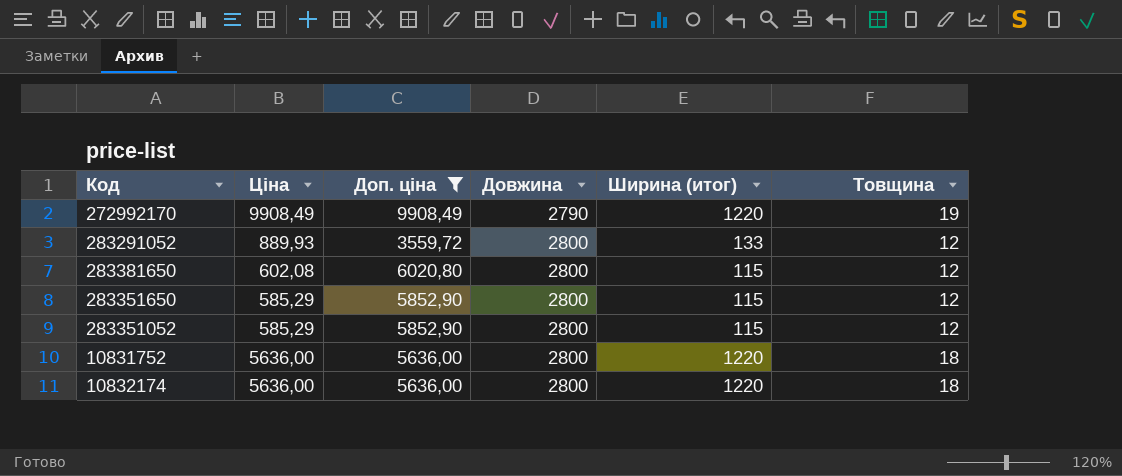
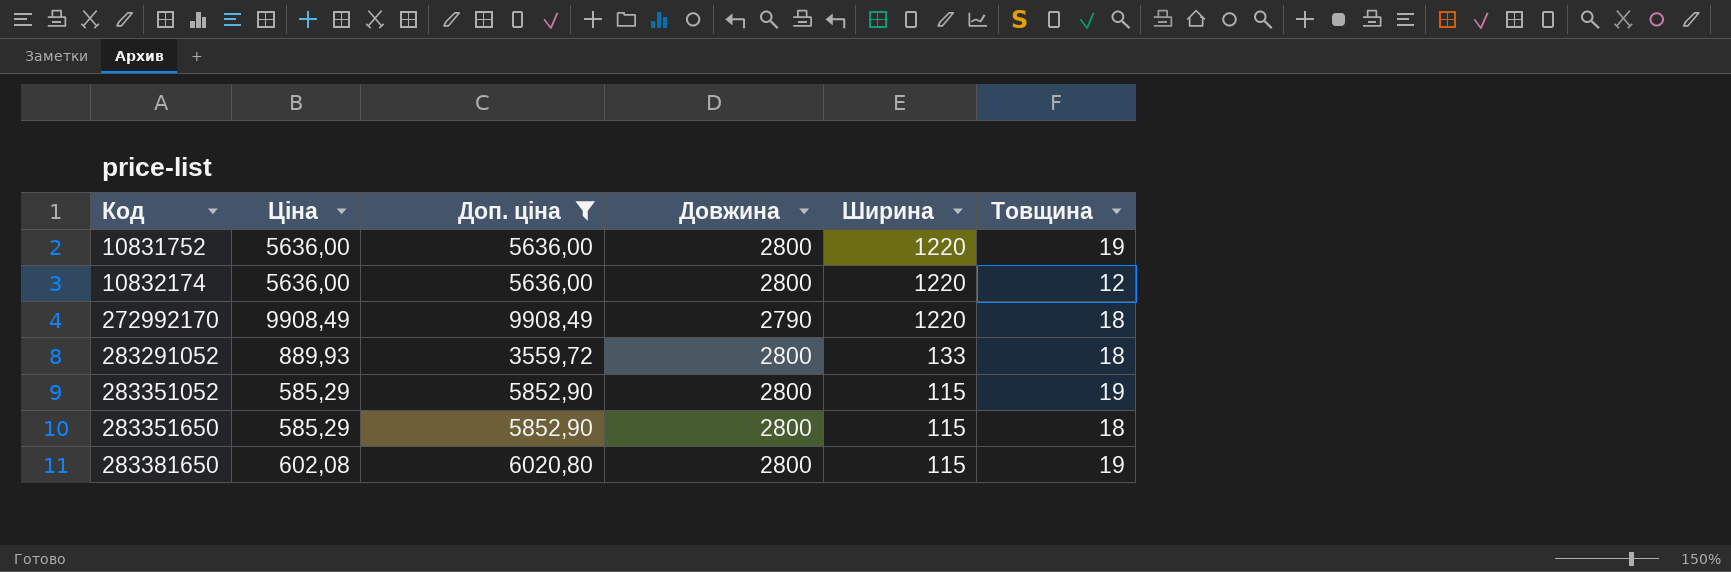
row order: Довжина ascending -> Код ascending
column name: Ширина (итог) -> Ширина
10831752 | Товщина: 18 -> 19
10832174 | Товщина: 18 -> 12
272992170 | Товщина: 19 -> 18
283291052 | Товщина: 12 -> 18
283351052 | Товщина: 12 -> 19
283351650 | Товщина: 12 -> 18
283381650 | Товщина: 12 -> 19

